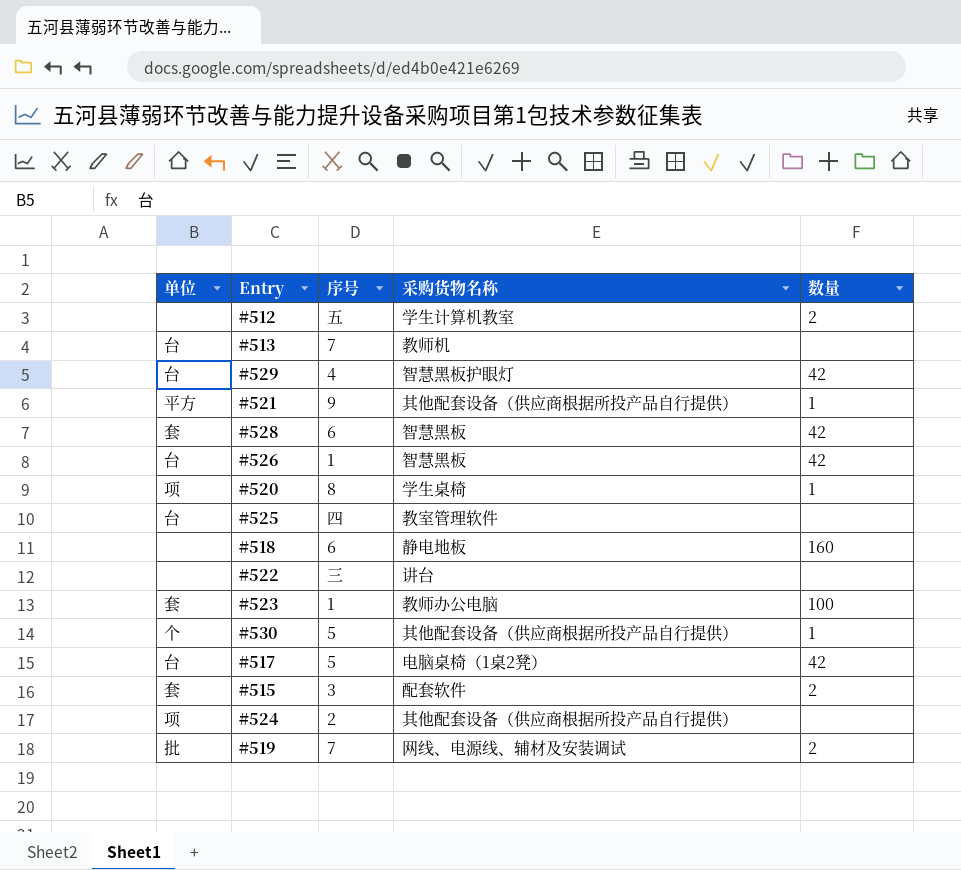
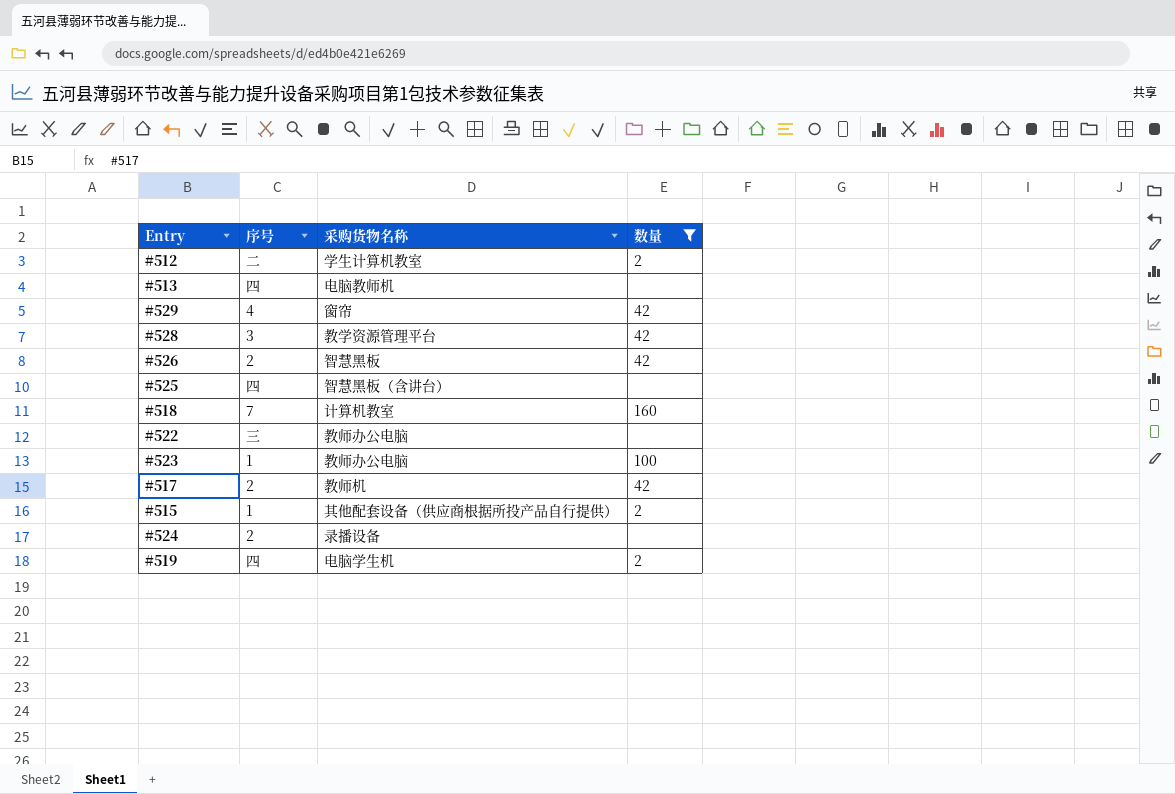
filter: none -> 数量 != 1
column 单位 | position: 1 -> none
#512 | 序号: 五 -> 二
#513 | 序号: 7 -> 四
#513 | 采购货物名称: 教师机 -> 电脑教师机
#529 | 采购货物名称: 智慧黑板护眼灯 -> 窗帘
#528 | 序号: 6 -> 3
#528 | 采购货物名称: 智慧黑板 -> 教学资源管理平台
#526 | 序号: 1 -> 2
#525 | 采购货物名称: 教室管理软件 -> 智慧黑板（含讲台）
#518 | 序号: 6 -> 7
#518 | 采购货物名称: 静电地板 -> 计算机教室
#522 | 采购货物名称: 讲台 -> 教师办公电脑
#517 | 序号: 5 -> 2
#517 | 采购货物名称: 电脑桌椅（1桌2凳） -> 教师机
#515 | 序号: 3 -> 1
#515 | 采购货物名称: 配套软件 -> 其他配套设备（供应商根据所投产品自行提供）
#524 | 采购货物名称: 其他配套设备（供应商根据所投产品自行提供） -> 录播设备
#519 | 序号: 7 -> 四
#519 | 采购货物名称: 网线、电源线、辅材及安装调试 -> 电脑学生机

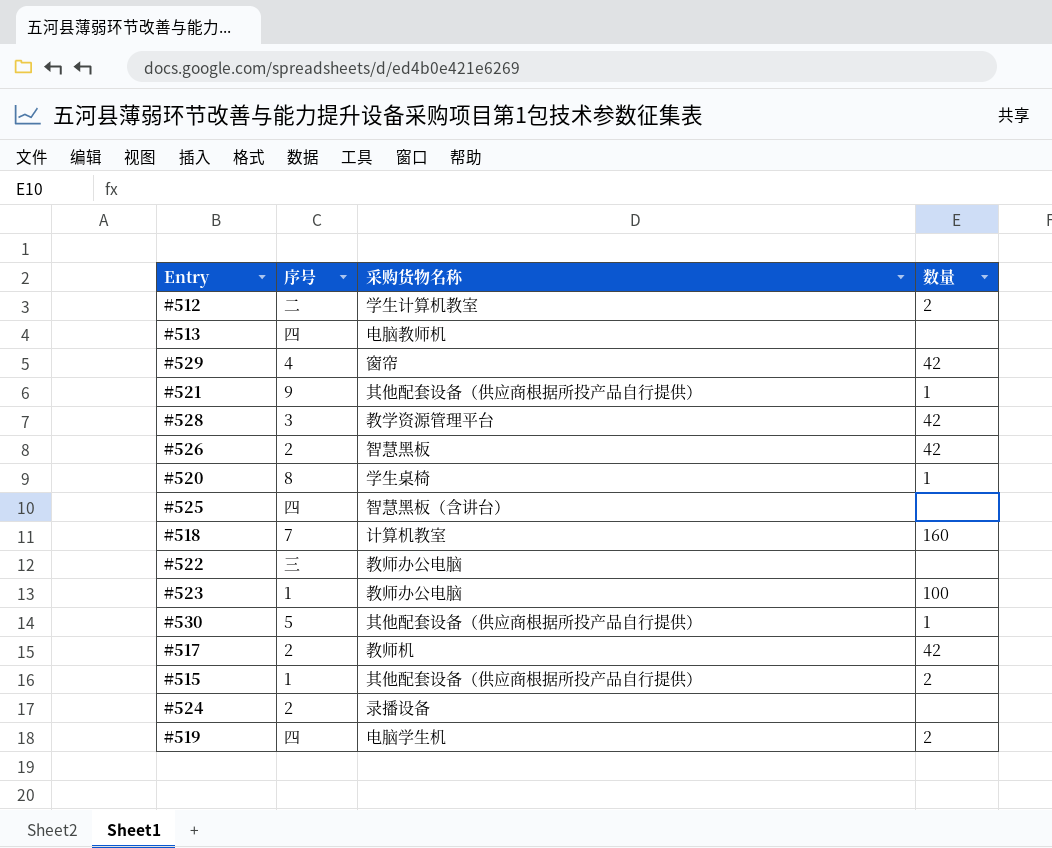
filter: 数量 != 1 -> none

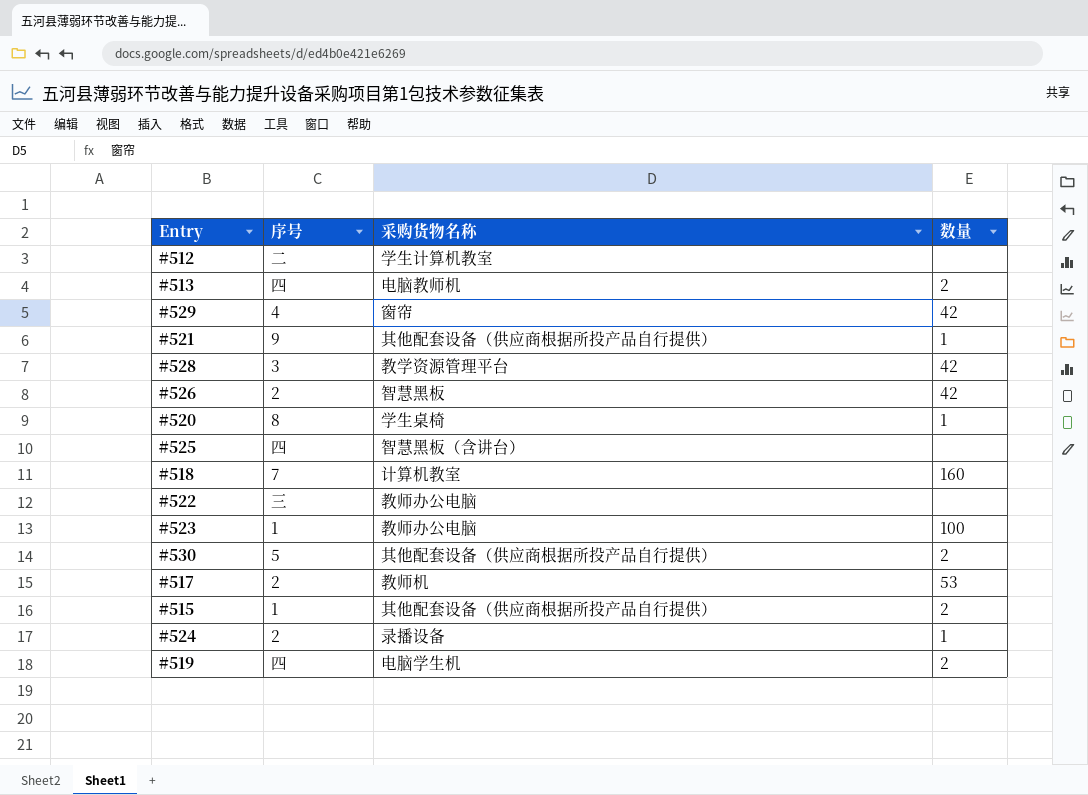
#512 | 数量: 2 -> none
#513 | 数量: none -> 2
#530 | 数量: 1 -> 2
#517 | 数量: 42 -> 53
#524 | 数量: none -> 1

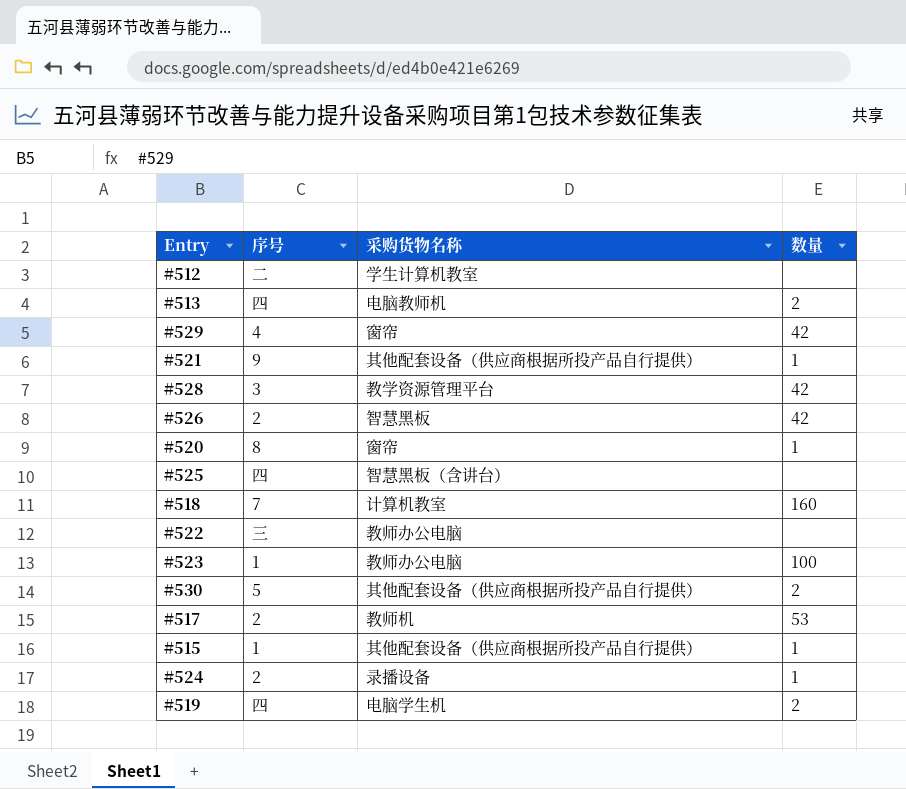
#520 | 采购货物名称: 学生桌椅 -> 窗帘
#515 | 数量: 2 -> 1

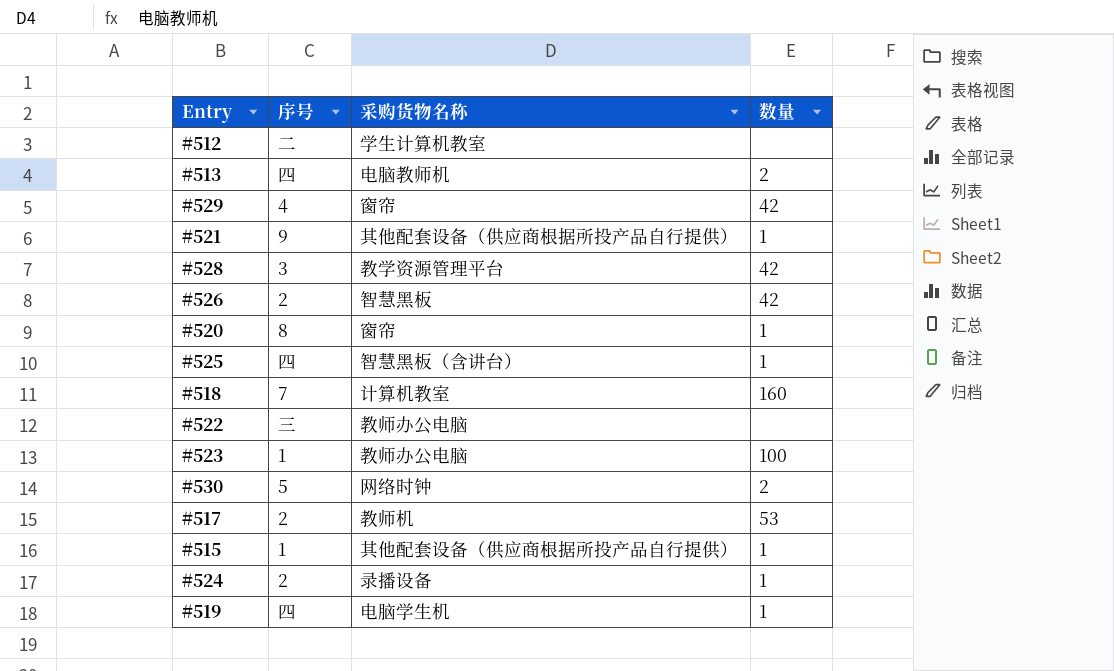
#525 | 数量: none -> 1
#530 | 采购货物名称: 其他配套设备（供应商根据所投产品自行提供） -> 网络时钟
#519 | 数量: 2 -> 1

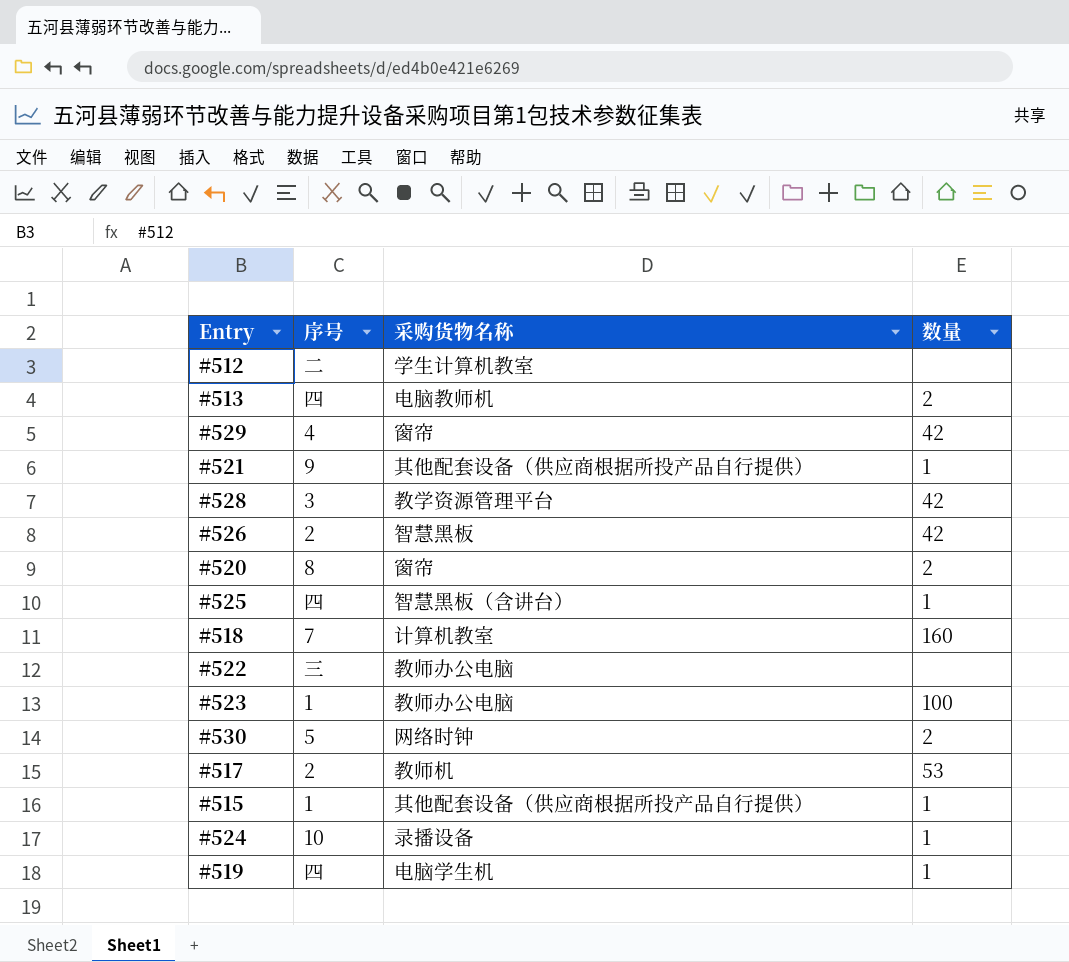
#520 | 数量: 1 -> 2
#524 | 序号: 2 -> 10

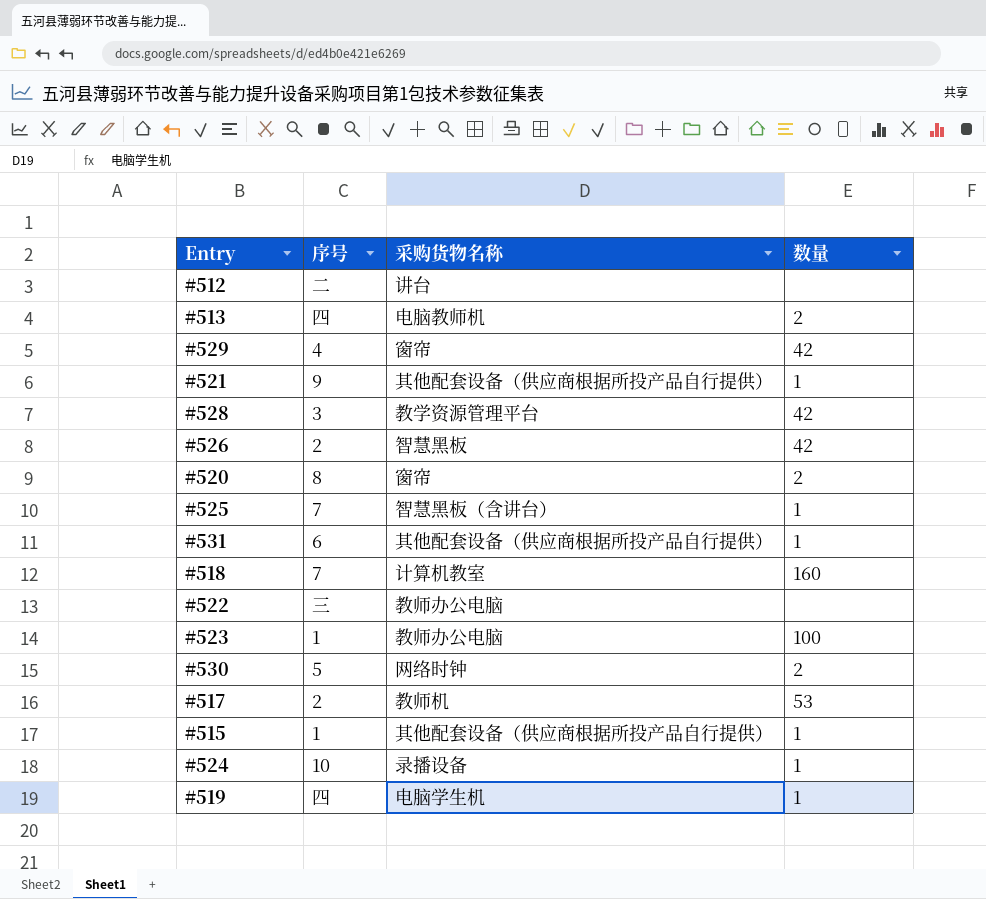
#512 | 采购货物名称: 学生计算机教室 -> 讲台
#525 | 序号: 四 -> 7
row #531: none -> 6 | 其他配套设备（供应商根据所投产品自行提供） | 1

